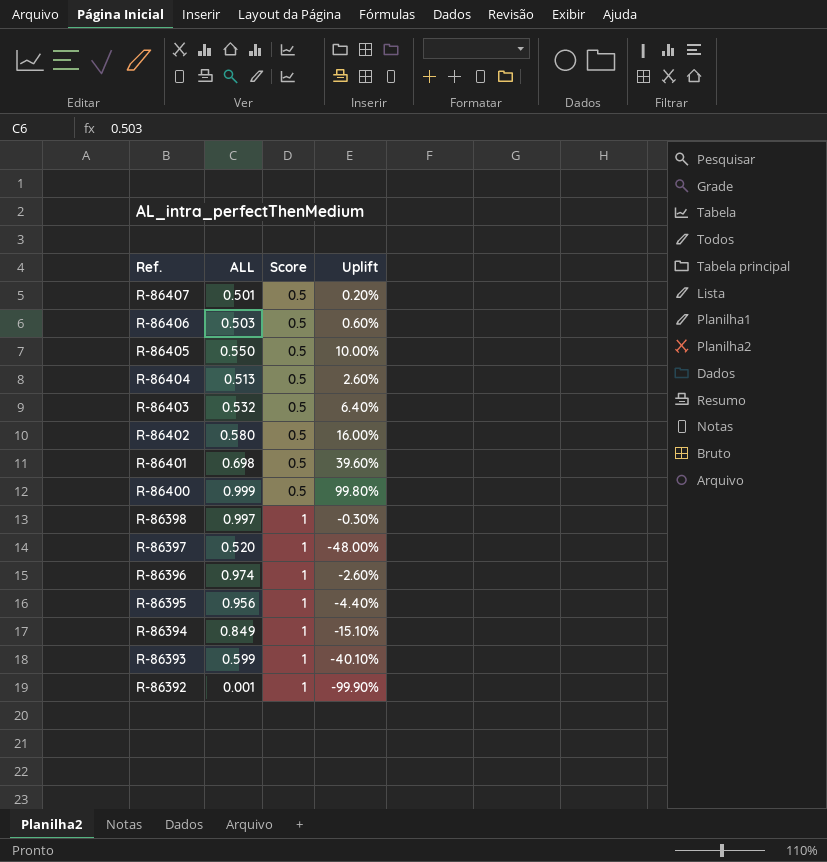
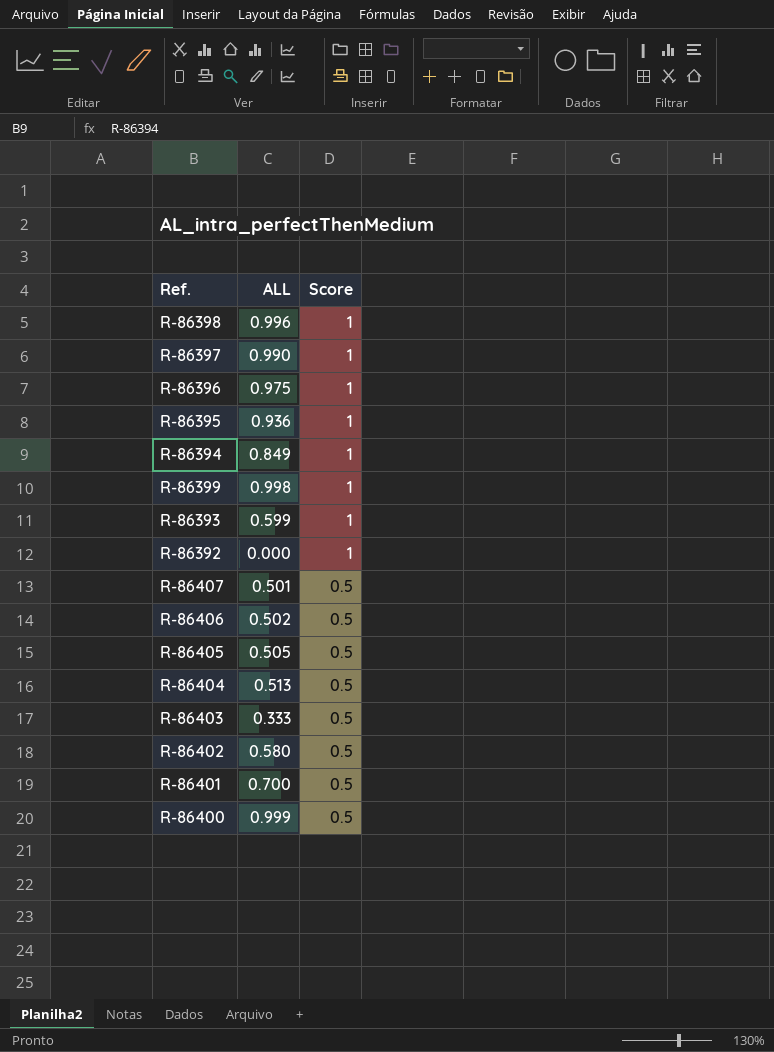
row order: Ref. descending -> Score descending
column Uplift | formula: ([ALL] - [Score]) / [Score] -> none
R-86398 | ALL: 0.997 -> 0.996
R-86397 | ALL: 0.520 -> 0.990
R-86396 | ALL: 0.974 -> 0.975
R-86395 | ALL: 0.956 -> 0.936
row R-86399: none -> 0.998 | 1
R-86392 | ALL: 0.001 -> 0.000
R-86406 | ALL: 0.503 -> 0.502
R-86405 | ALL: 0.550 -> 0.505
R-86403 | ALL: 0.532 -> 0.333
R-86401 | ALL: 0.698 -> 0.700

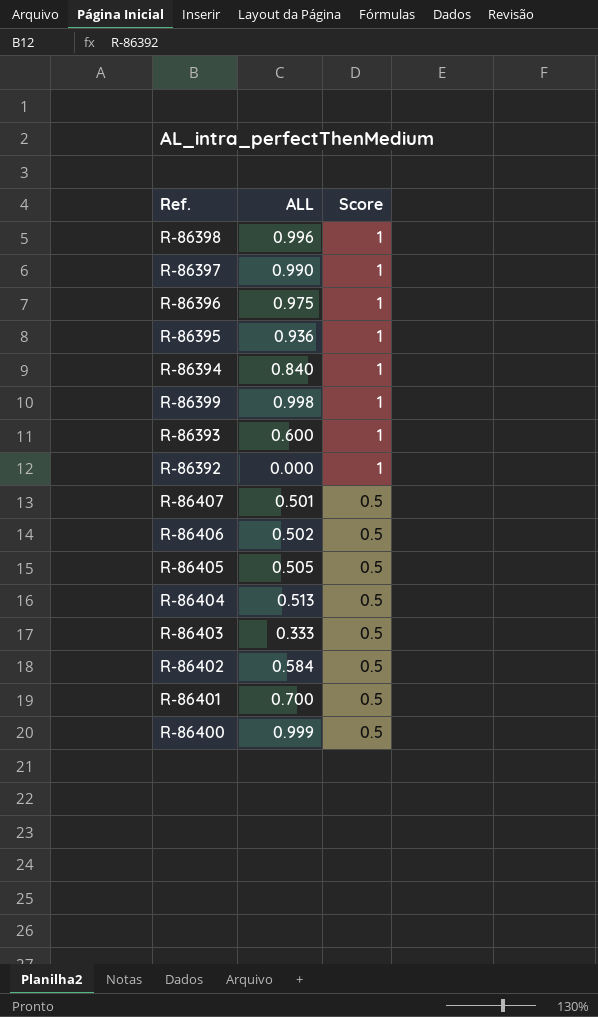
R-86394 | ALL: 0.849 -> 0.840
R-86393 | ALL: 0.599 -> 0.600
R-86402 | ALL: 0.580 -> 0.584

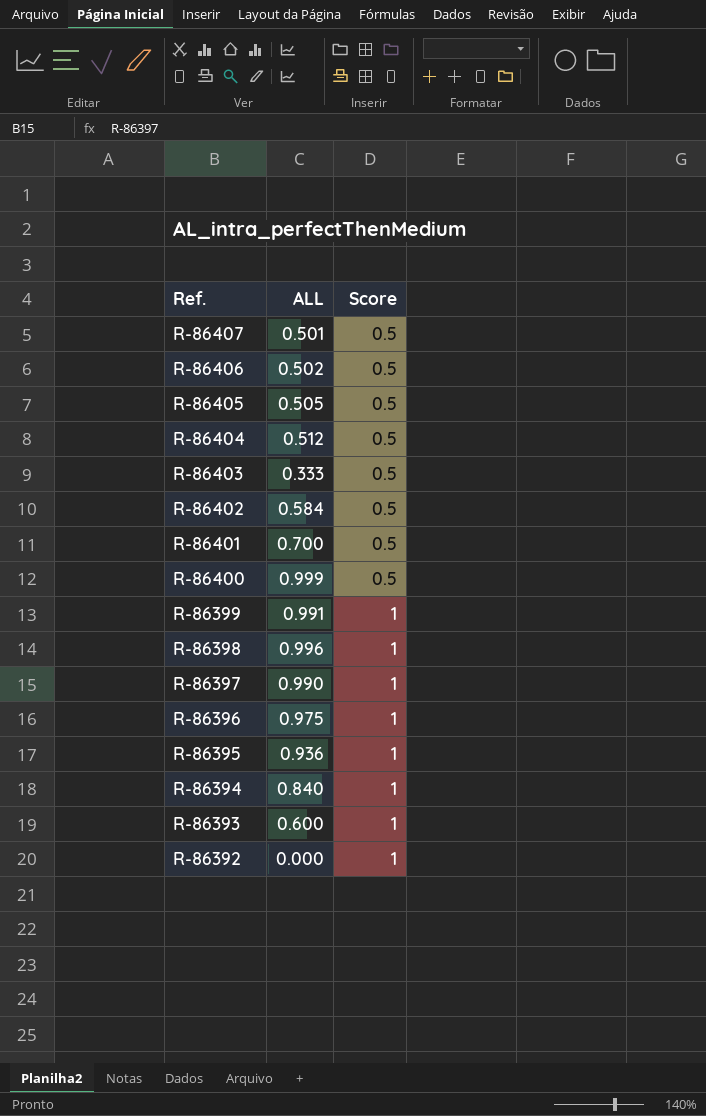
row order: Score descending -> Ref. descending
R-86404 | ALL: 0.513 -> 0.512
R-86399 | ALL: 0.998 -> 0.991

